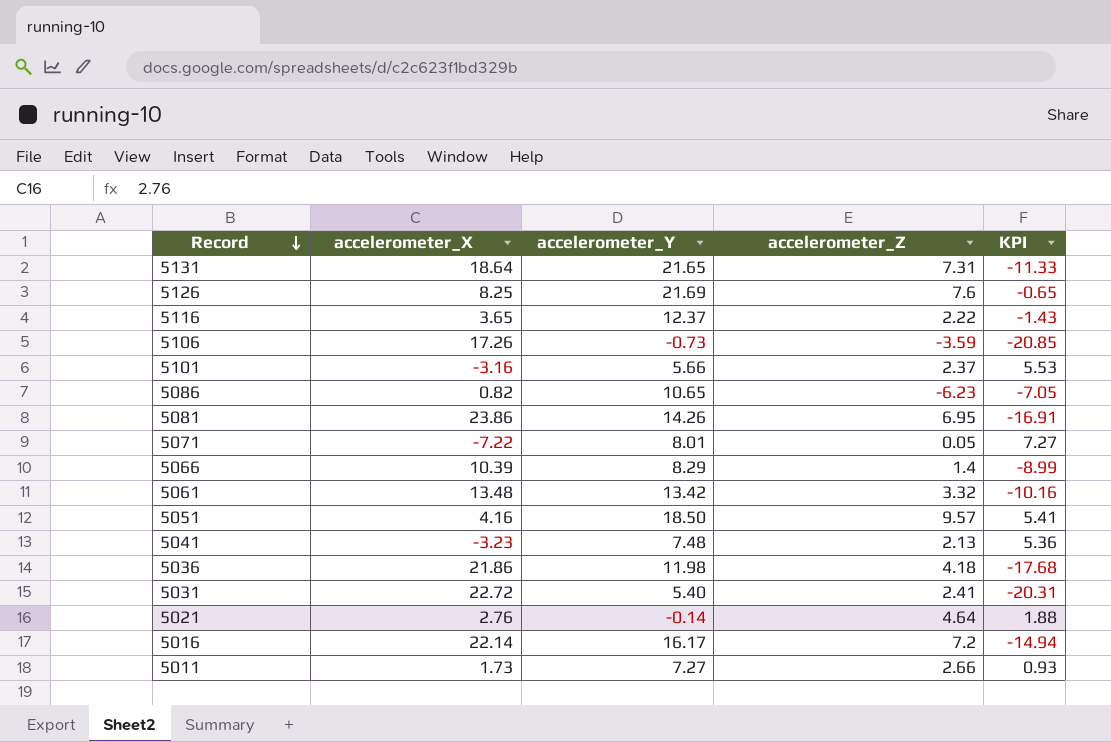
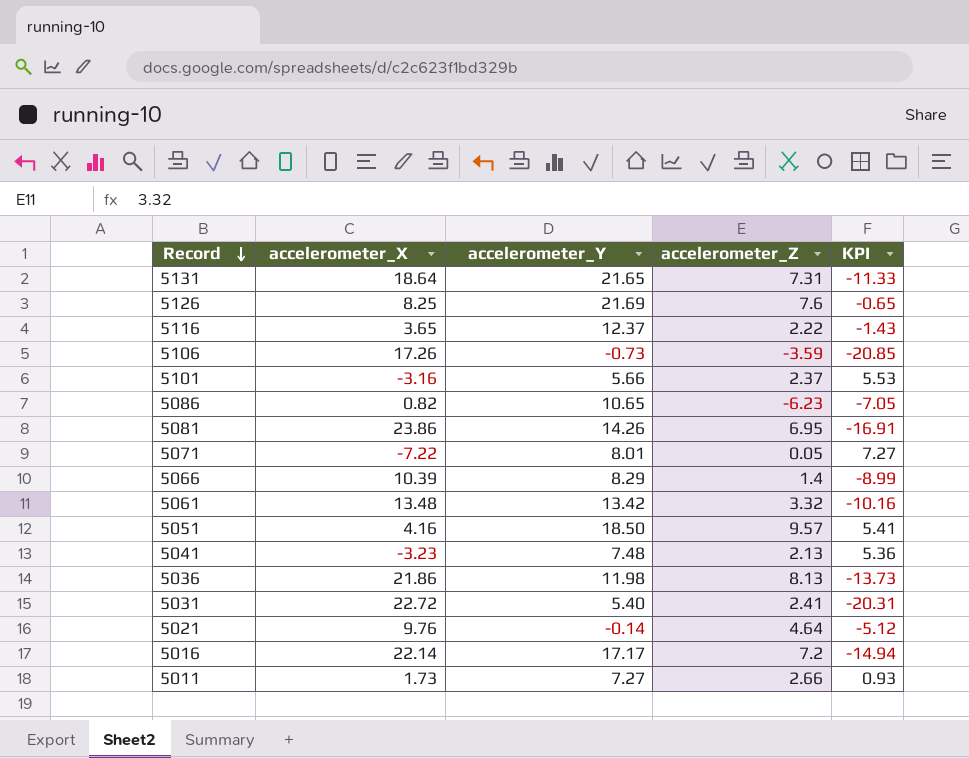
5036 | accelerometer_Z: 4.18 -> 8.13
5036 | KPI: -17.68 -> -13.73
5021 | accelerometer_X: 2.76 -> 9.76
5021 | KPI: 1.88 -> -5.12
5016 | accelerometer_Y: 16.17 -> 17.17

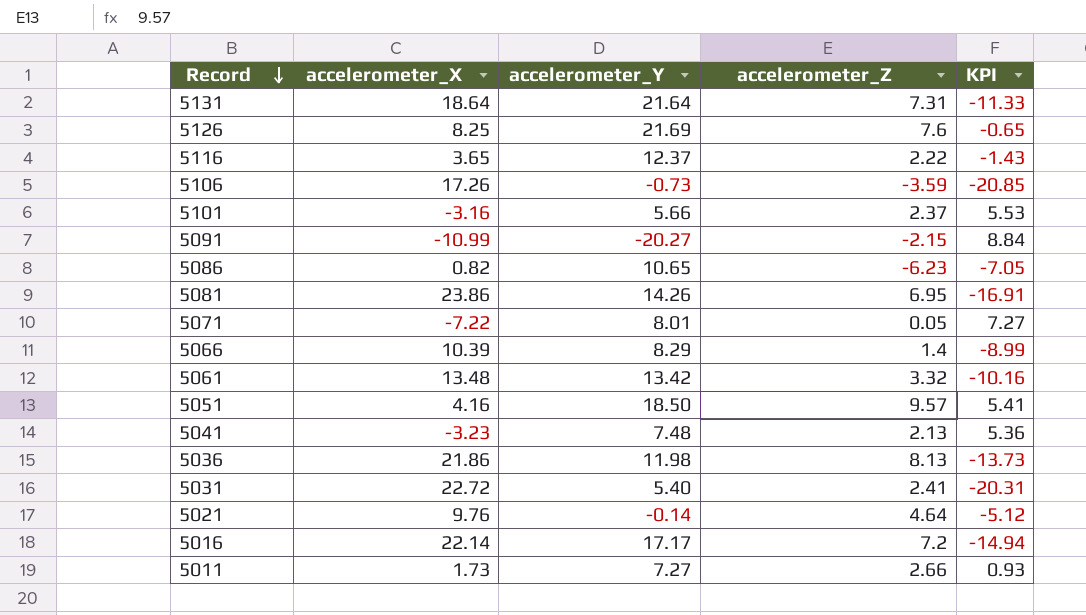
5131 | accelerometer_Y: 21.65 -> 21.64
row 5091: none -> -10.99 | -20.27 | -2.15 | 8.84

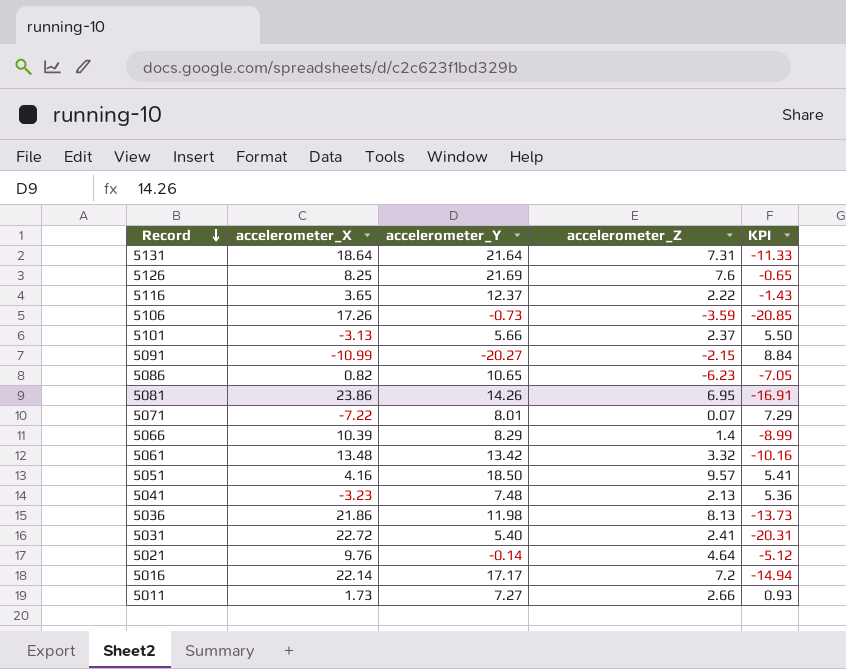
5101 | accelerometer_X: -3.16 -> -3.13
5101 | KPI: 5.53 -> 5.50
5071 | accelerometer_Z: 0.05 -> 0.07
5071 | KPI: 7.27 -> 7.29

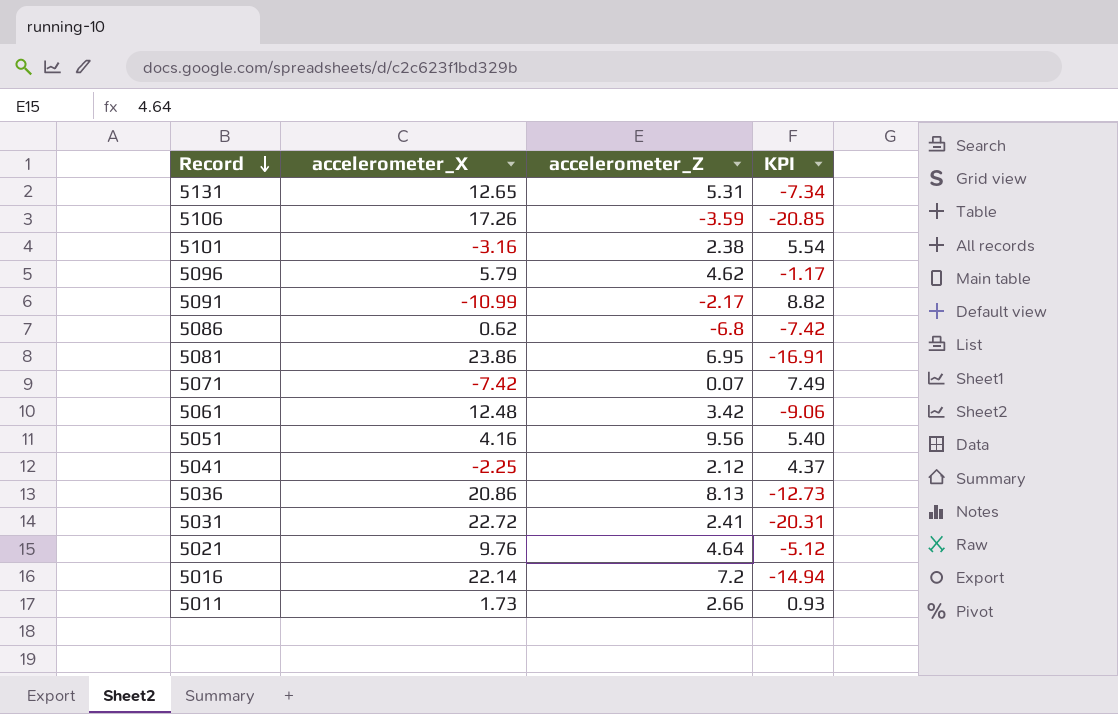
column accelerometer_Y | position: 3 -> none
row 5126: 8.25 | 21.69 | 7.6 | -0.65 -> none
row 5116: 3.65 | 12.37 | 2.22 | -1.43 -> none
row 5066: 10.39 | 8.29 | 1.4 | -8.99 -> none
5131 | accelerometer_X: 18.64 -> 12.65
5131 | accelerometer_Z: 7.31 -> 5.31
5131 | KPI: -11.33 -> -7.34
5101 | accelerometer_X: -3.13 -> -3.16
5101 | accelerometer_Z: 2.37 -> 2.38
5101 | KPI: 5.50 -> 5.54
row 5096: none -> 5.79 | 4.62 | -1.17
5091 | accelerometer_Z: -2.15 -> -2.17
5091 | KPI: 8.84 -> 8.82
5086 | accelerometer_X: 0.82 -> 0.62
5086 | accelerometer_Z: -6.23 -> -6.8
5086 | KPI: -7.05 -> -7.42
5071 | accelerometer_X: -7.22 -> -7.42
5071 | KPI: 7.29 -> 7.49
5061 | accelerometer_X: 13.48 -> 12.48
5061 | accelerometer_Z: 3.32 -> 3.42
5061 | KPI: -10.16 -> -9.06
5051 | accelerometer_Z: 9.57 -> 9.56
5051 | KPI: 5.41 -> 5.40
5041 | accelerometer_X: -3.23 -> -2.25
5041 | accelerometer_Z: 2.13 -> 2.12
5041 | KPI: 5.36 -> 4.37
5036 | accelerometer_X: 21.86 -> 20.86
5036 | KPI: -13.73 -> -12.73

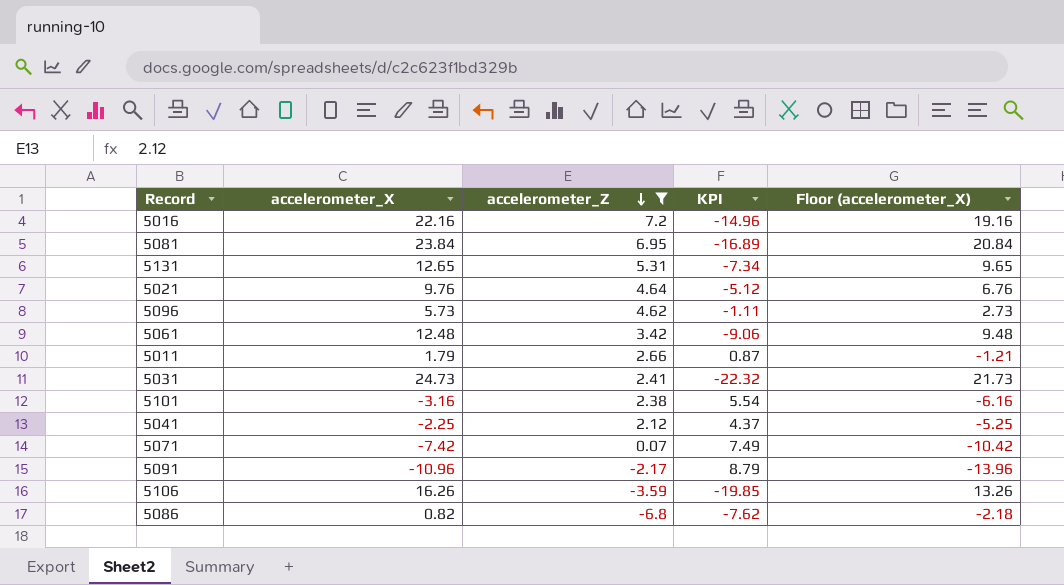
filter: none -> accelerometer_Z <= 7.2
row order: Record descending -> accelerometer_Z descending
column Floor (accelerometer_X) | formula: none -> [accelerometer_X] - 3
5016 | accelerometer_X: 22.14 -> 22.16
5016 | KPI: -14.94 -> -14.96
5081 | accelerometer_X: 23.86 -> 23.84
5081 | KPI: -16.91 -> -16.89
5096 | accelerometer_X: 5.79 -> 5.73
5096 | KPI: -1.17 -> -1.11
5011 | accelerometer_X: 1.73 -> 1.79
5011 | KPI: 0.93 -> 0.87
5031 | accelerometer_X: 22.72 -> 24.73
5031 | KPI: -20.31 -> -22.32
5091 | accelerometer_X: -10.99 -> -10.96
5091 | KPI: 8.82 -> 8.79
5106 | accelerometer_X: 17.26 -> 16.26
5106 | KPI: -20.85 -> -19.85
5086 | accelerometer_X: 0.62 -> 0.82
5086 | KPI: -7.42 -> -7.62

